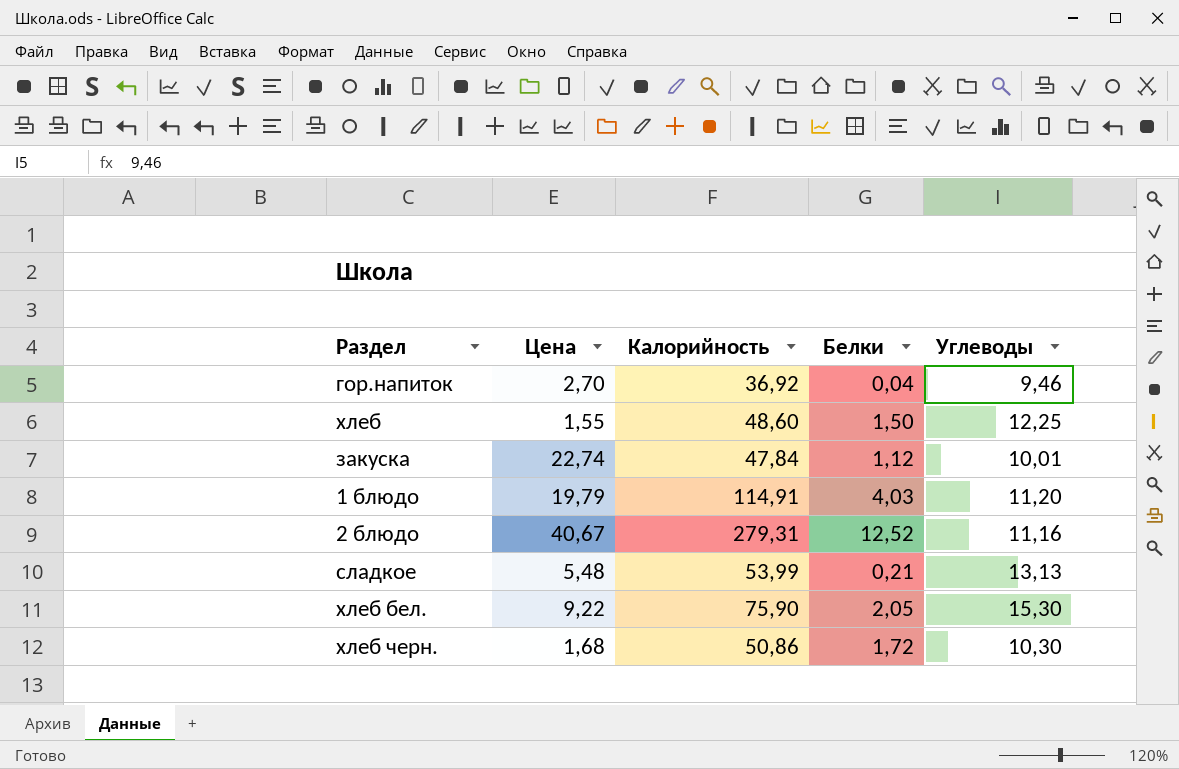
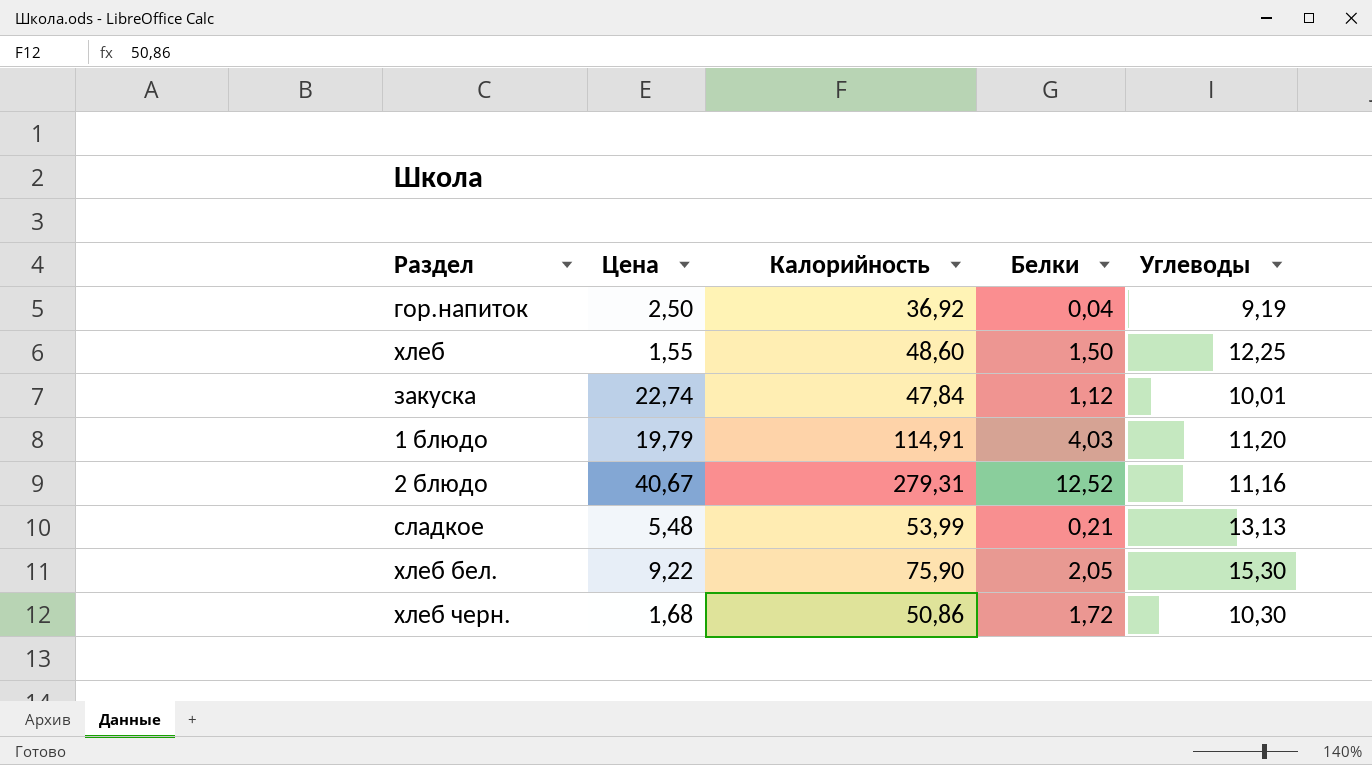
гор.напиток | Цена: 2,70 -> 2,50
гор.напиток | Углеводы: 9,46 -> 9,19

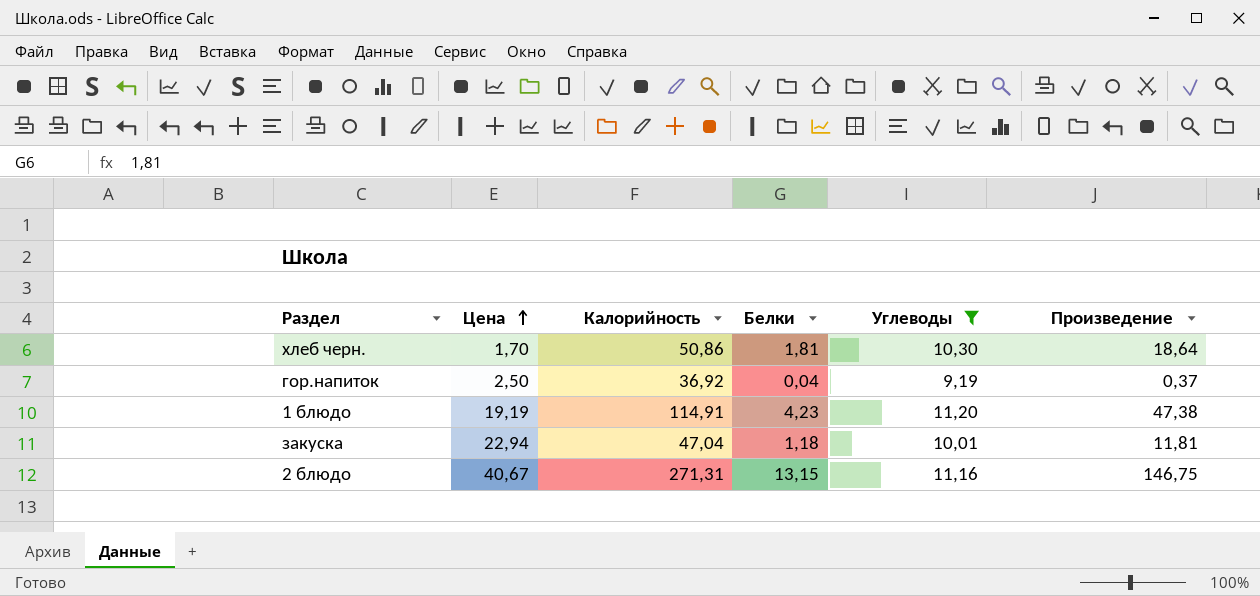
filter: none -> Углеводы <= 11,20
row order: none -> Цена ascending
column Произведение | formula: none -> [Белки] * [Углеводы]
хлеб черн. | Цена: 1,68 -> 1,70
хлеб черн. | Белки: 1,72 -> 1,81
1 блюдо | Цена: 19,79 -> 19,19
1 блюдо | Белки: 4,03 -> 4,23
закуска | Цена: 22,74 -> 22,94
закуска | Калорийность: 47,84 -> 47,04
закуска | Белки: 1,12 -> 1,18
2 блюдо | Калорийность: 279,31 -> 271,31
2 блюдо | Белки: 12,52 -> 13,15

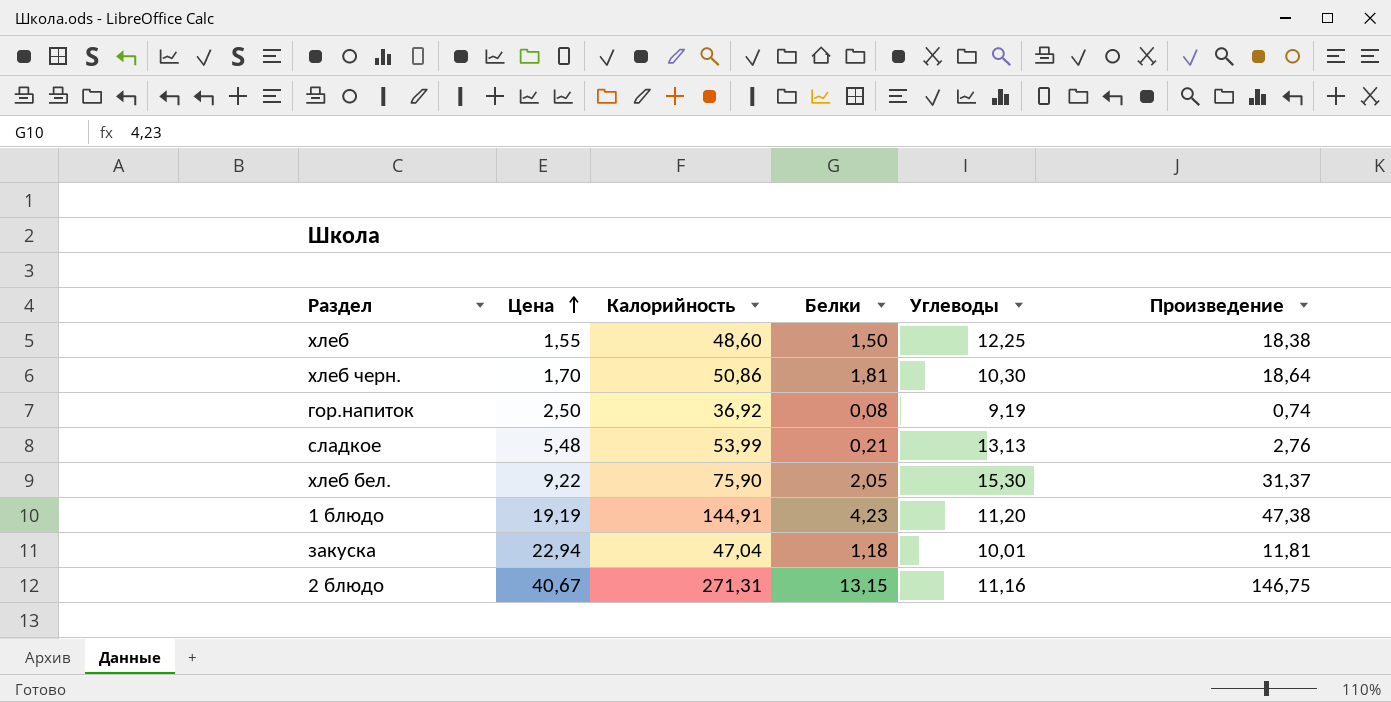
filter: Углеводы <= 11,20 -> none
гор.напиток | Белки: 0,04 -> 0,08
гор.напиток | Произведение: 0,37 -> 0,74
1 блюдо | Калорийность: 114,91 -> 144,91

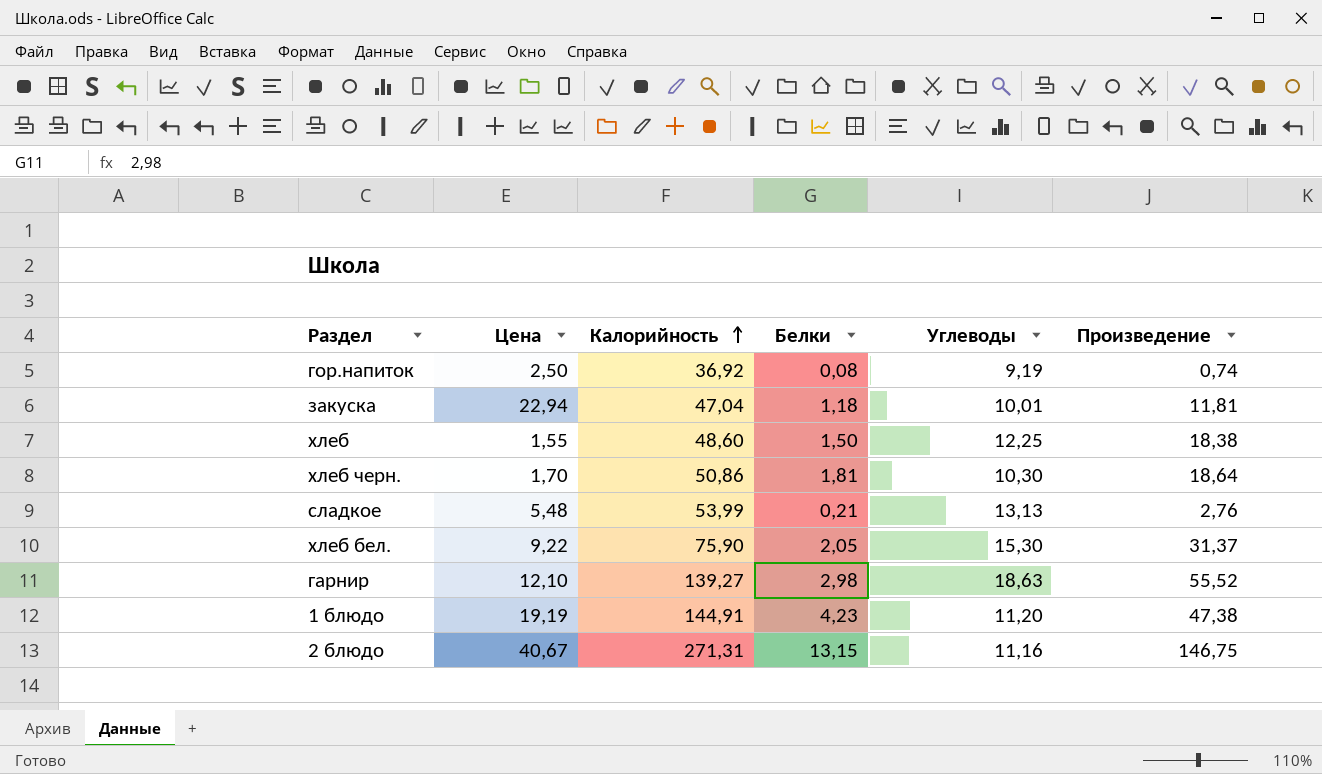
row order: Цена ascending -> Калорийность ascending
row гарнир: none -> 12,10 | 139,27 | 2,98 | 18,63 | 55,52

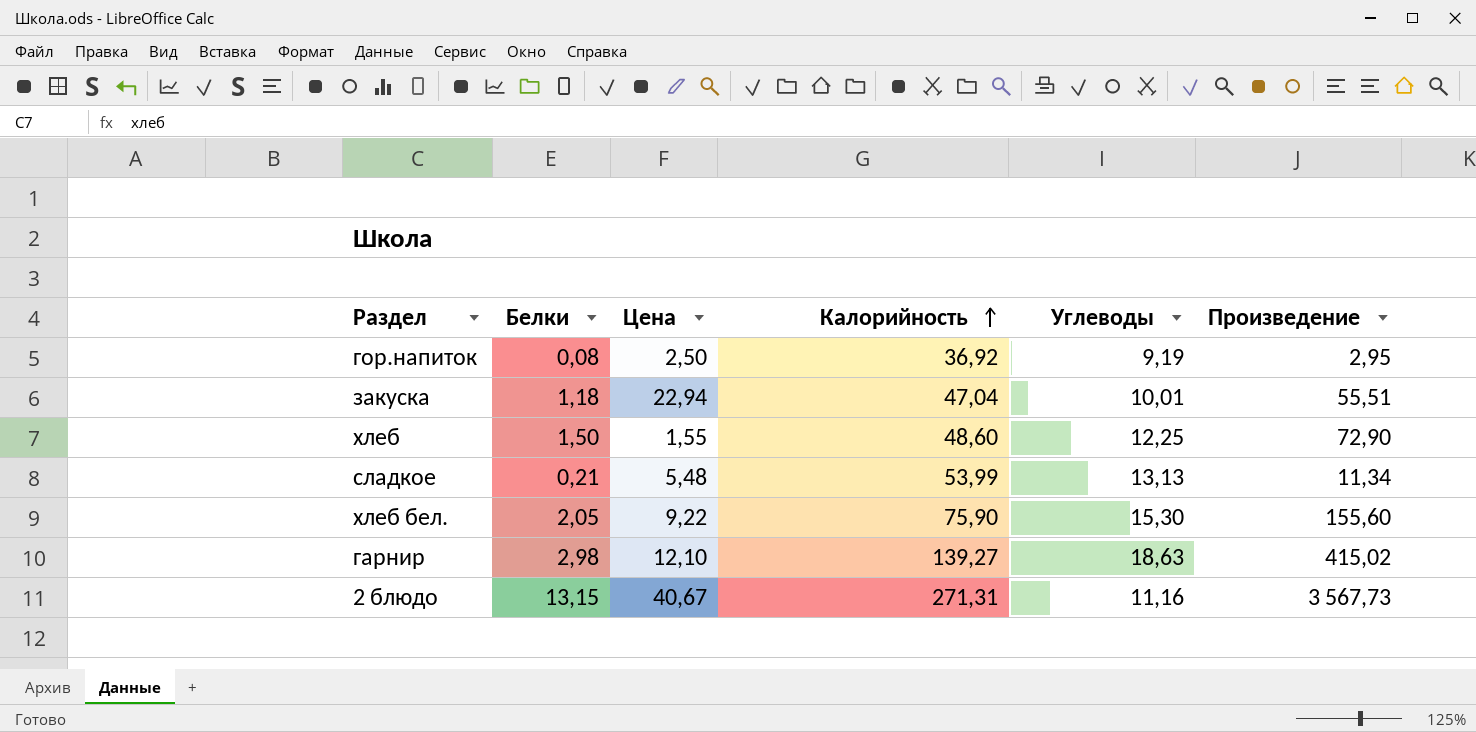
column Белки | position: 4 -> 2
column Произведение | formula: [Белки] * [Углеводы] -> [Белки] * [Калорийность]
row хлеб черн.: 1,70 | 50,86 | 1,81 | 10,30 | 18,64 -> none
row 1 блюдо: 19,19 | 144,91 | 4,23 | 11,20 | 47,38 -> none

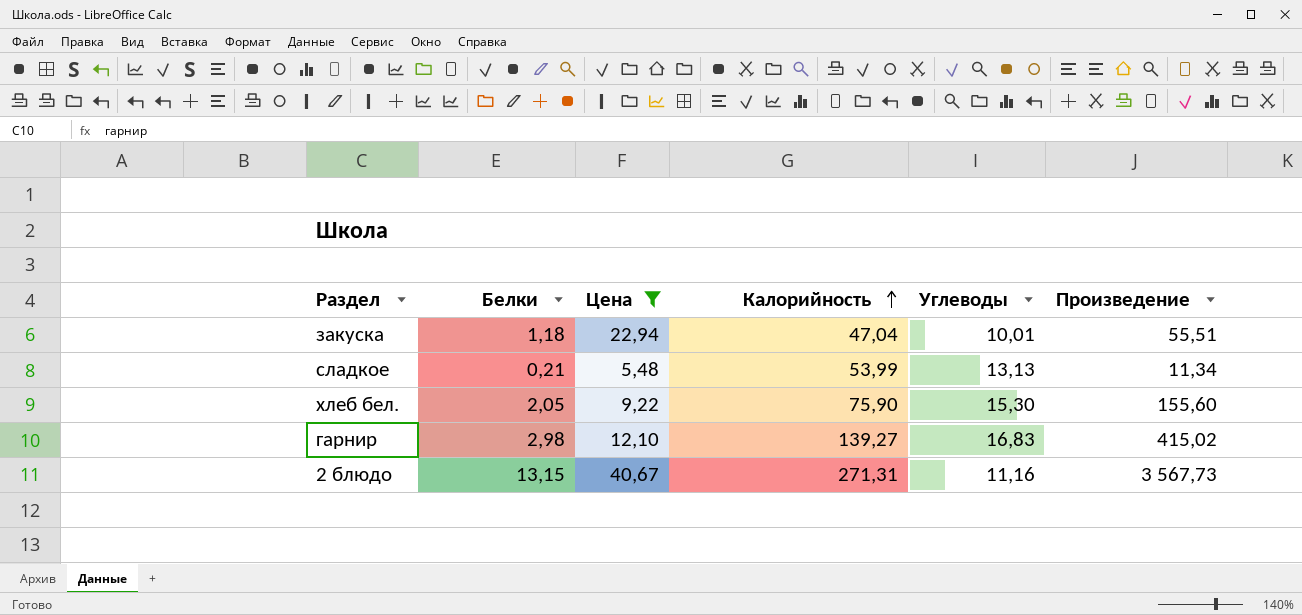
filter: none -> Цена >= 5,48
гарнир | Углеводы: 18,63 -> 16,83

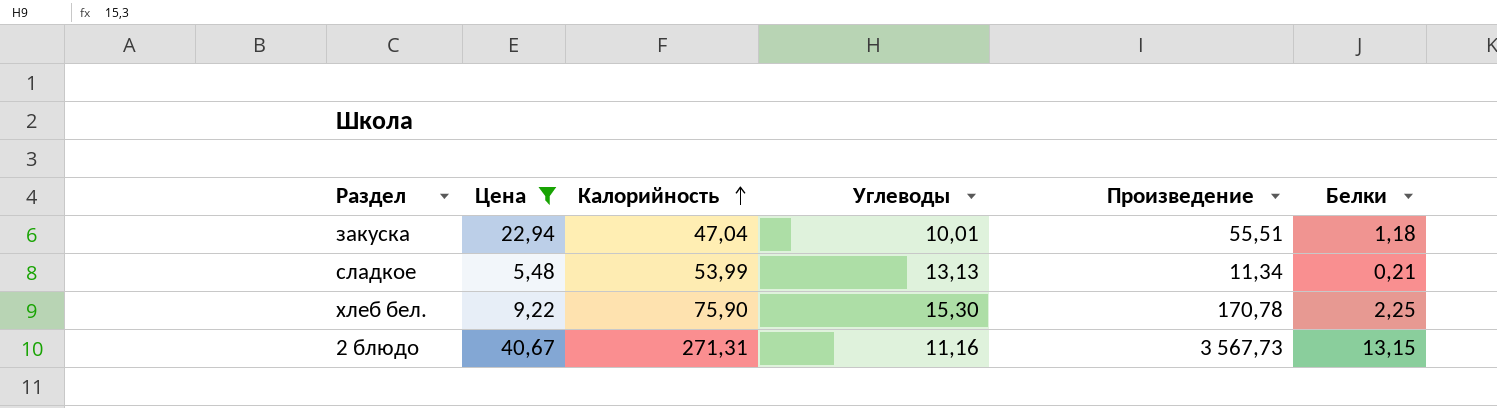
column Белки | position: 2 -> 6
row гарнир: 2,98 | 12,10 | 139,27 | 16,83 | 415,02 -> none
хлеб бел. | Произведение: 155,60 -> 170,78
хлеб бел. | Белки: 2,05 -> 2,25

